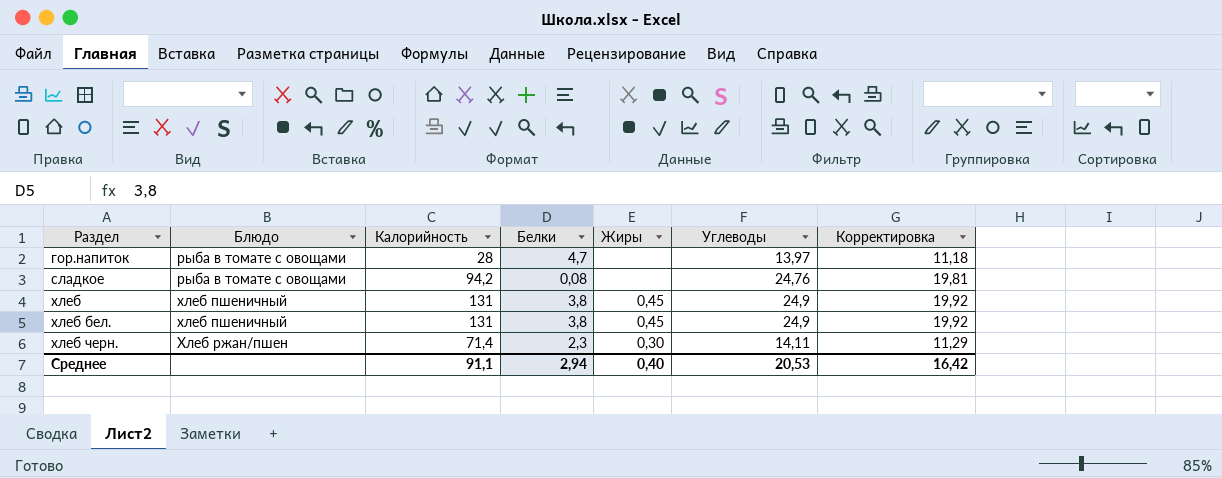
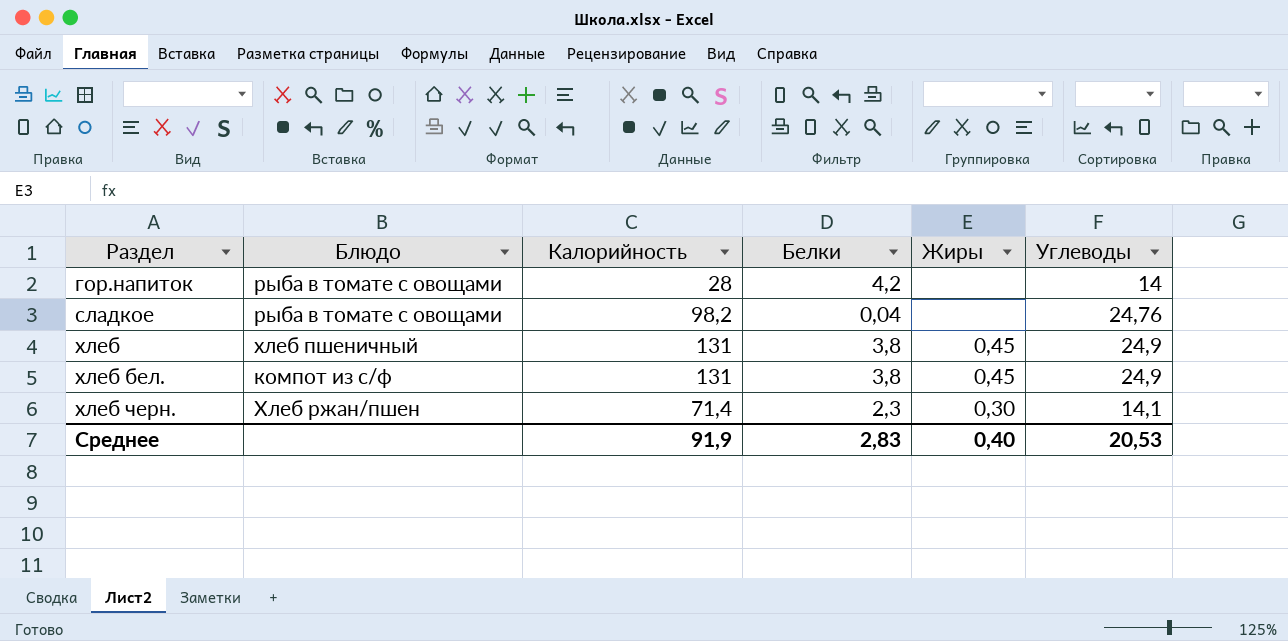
column Корректировка | formula: [Углеводы] * 0,8 -> none
гор.напиток | Белки: 4,7 -> 4,2
гор.напиток | Углеводы: 13,97 -> 14
сладкое | Калорийность: 94,2 -> 98,2
сладкое | Белки: 0,08 -> 0,04
хлеб бел. | Блюдо: хлеб пшеничный -> компот из с/ф
хлеб черн. | Углеводы: 14,11 -> 14,1
Среднее | Калорийность: 91,1 -> 91,9
Среднее | Белки: 2,94 -> 2,83

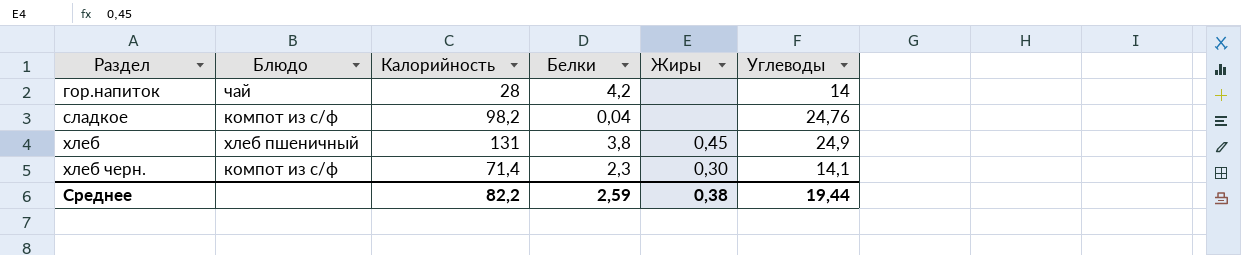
row хлеб бел.: компот из с/ф | 131 | 3,8 | 0,45 | 24,9 -> none
гор.напиток | Блюдо: рыба в томате с овощами -> чай
сладкое | Блюдо: рыба в томате с овощами -> компот из с/ф
хлеб черн. | Блюдо: Хлеб ржан/пшен -> компот из с/ф
Среднее | Калорийность: 91,9 -> 82,2
Среднее | Белки: 2,83 -> 2,59
Среднее | Жиры: 0,40 -> 0,38
Среднее | Углеводы: 20,53 -> 19,44

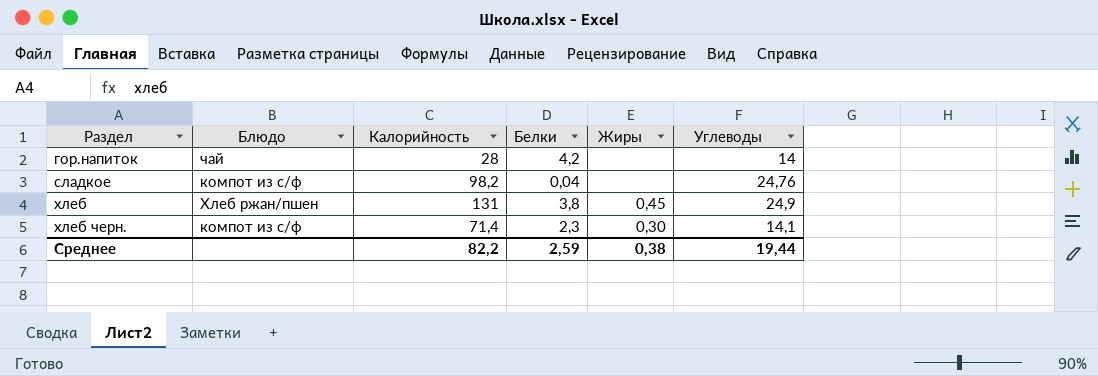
хлеб | Блюдо: хлеб пшеничный -> Хлеб ржан/пшен

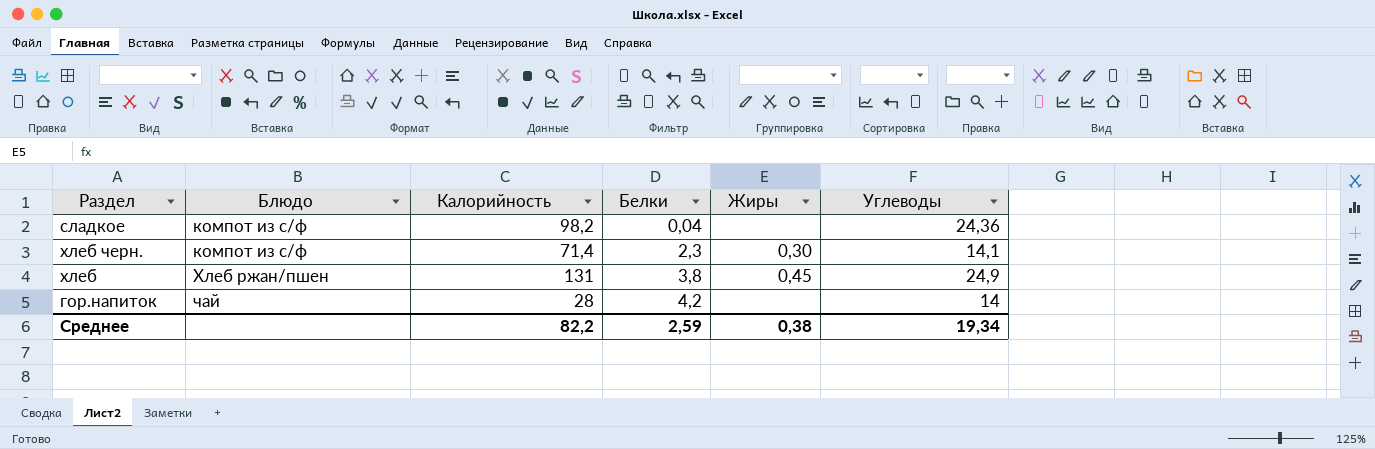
row order: Раздел ascending -> Блюдо ascending
сладкое | Углеводы: 24,76 -> 24,36
Среднее | Углеводы: 19,44 -> 19,34

